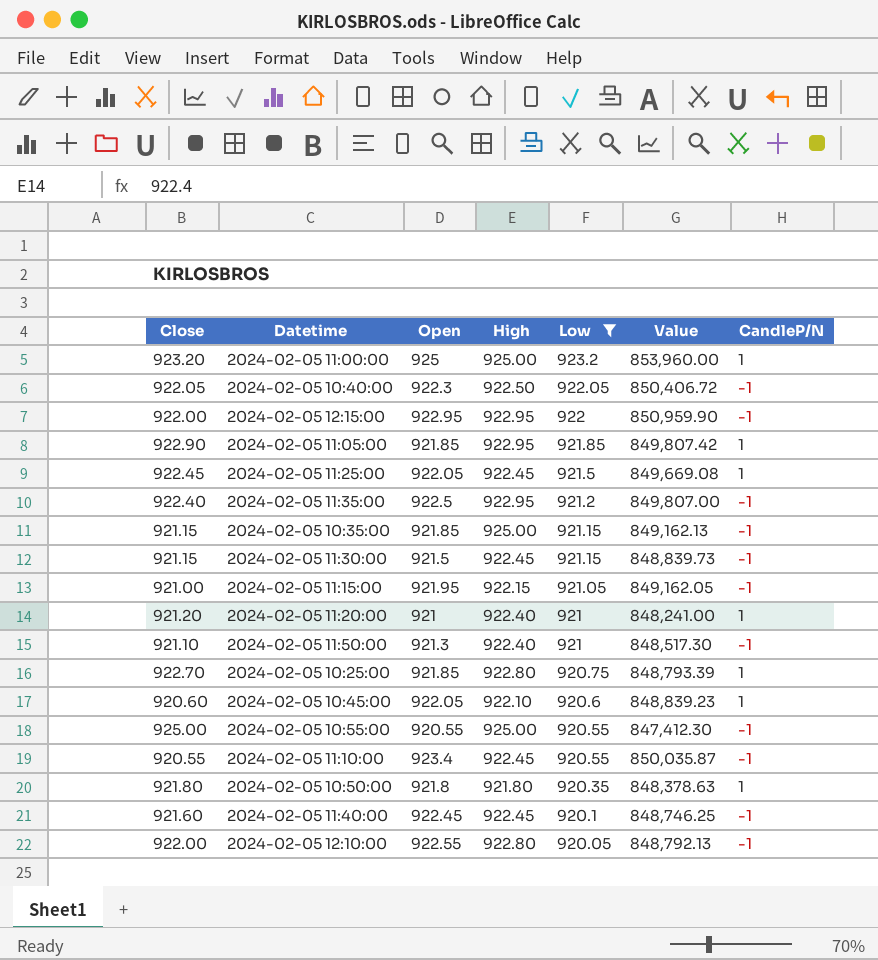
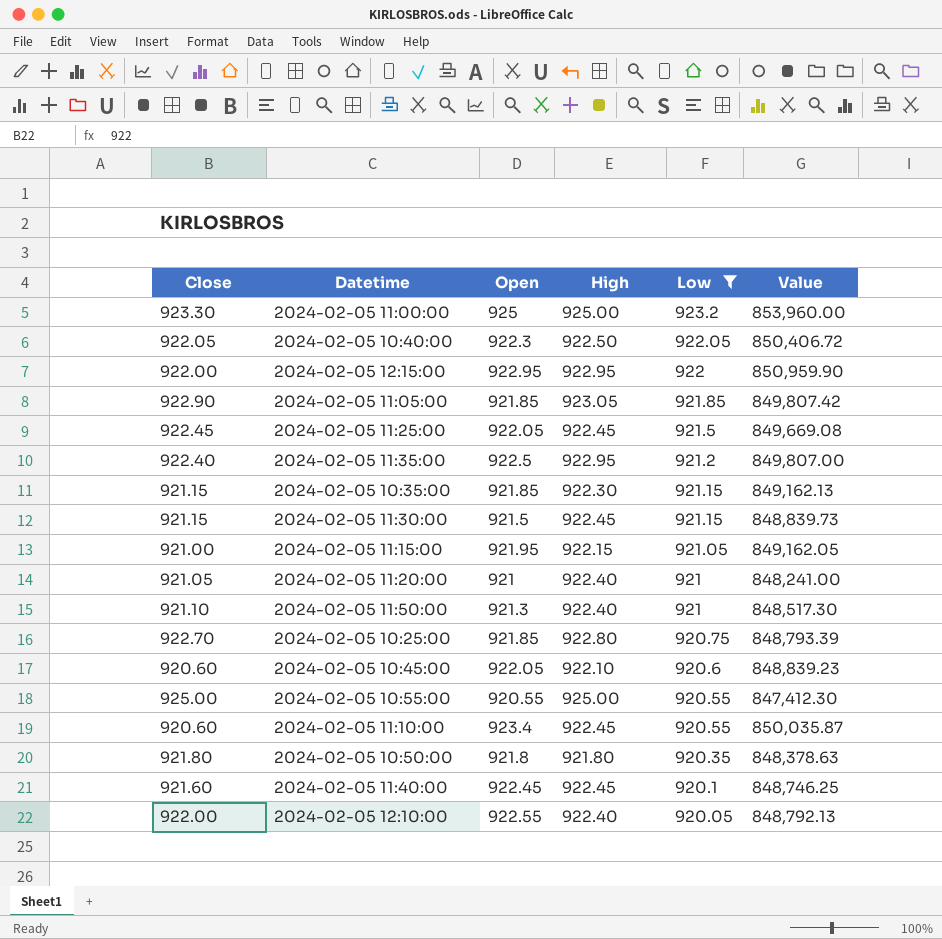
column CandleP/N | position: 7 -> none
2024-02-05 11:00:00 | Close: 923.20 -> 923.30
2024-02-05 11:05:00 | High: 922.95 -> 923.05
2024-02-05 10:35:00 | High: 925.00 -> 922.30
2024-02-05 11:20:00 | Close: 921.20 -> 921.05
2024-02-05 11:10:00 | Close: 920.55 -> 920.60
2024-02-05 12:10:00 | High: 922.80 -> 922.40

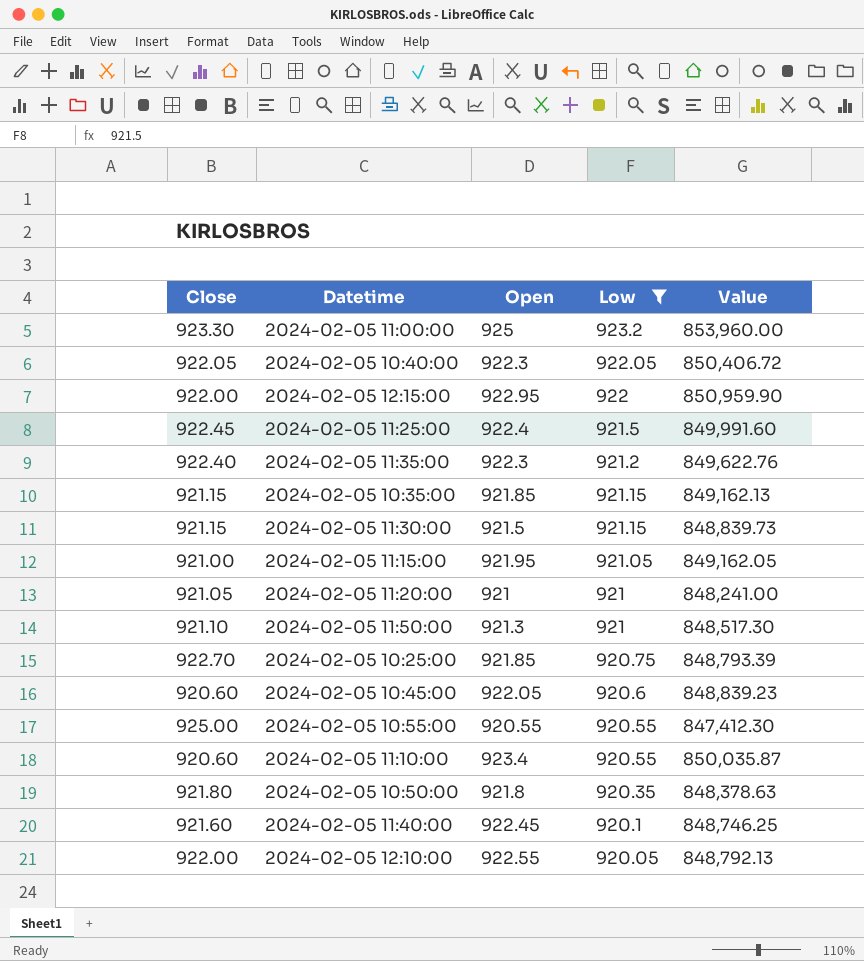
column High | position: 4 -> none
row 2024-02-05 11:05:00: 922.90 | 921.85 | 923.05 | 921.85 | 849,807.42 -> none
2024-02-05 11:25:00 | Open: 922.05 -> 922.4
2024-02-05 11:25:00 | Value: 849,669.08 -> 849,991.60
2024-02-05 11:35:00 | Open: 922.5 -> 922.3
2024-02-05 11:35:00 | Value: 849,807.00 -> 849,622.76

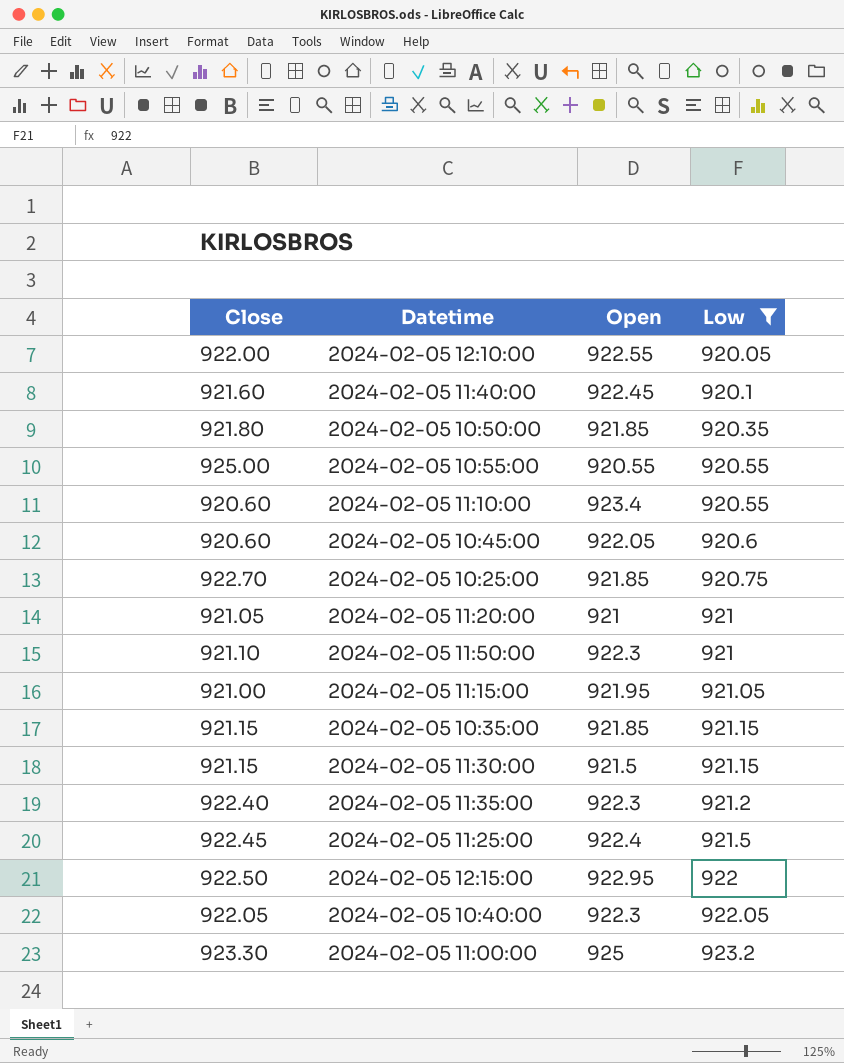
row order: Low descending -> Low ascending
column Value | formula: [Open] * [Low] -> none
2024-02-05 10:50:00 | Open: 921.8 -> 921.85
2024-02-05 11:50:00 | Open: 921.3 -> 922.3
2024-02-05 12:15:00 | Close: 922.00 -> 922.50

